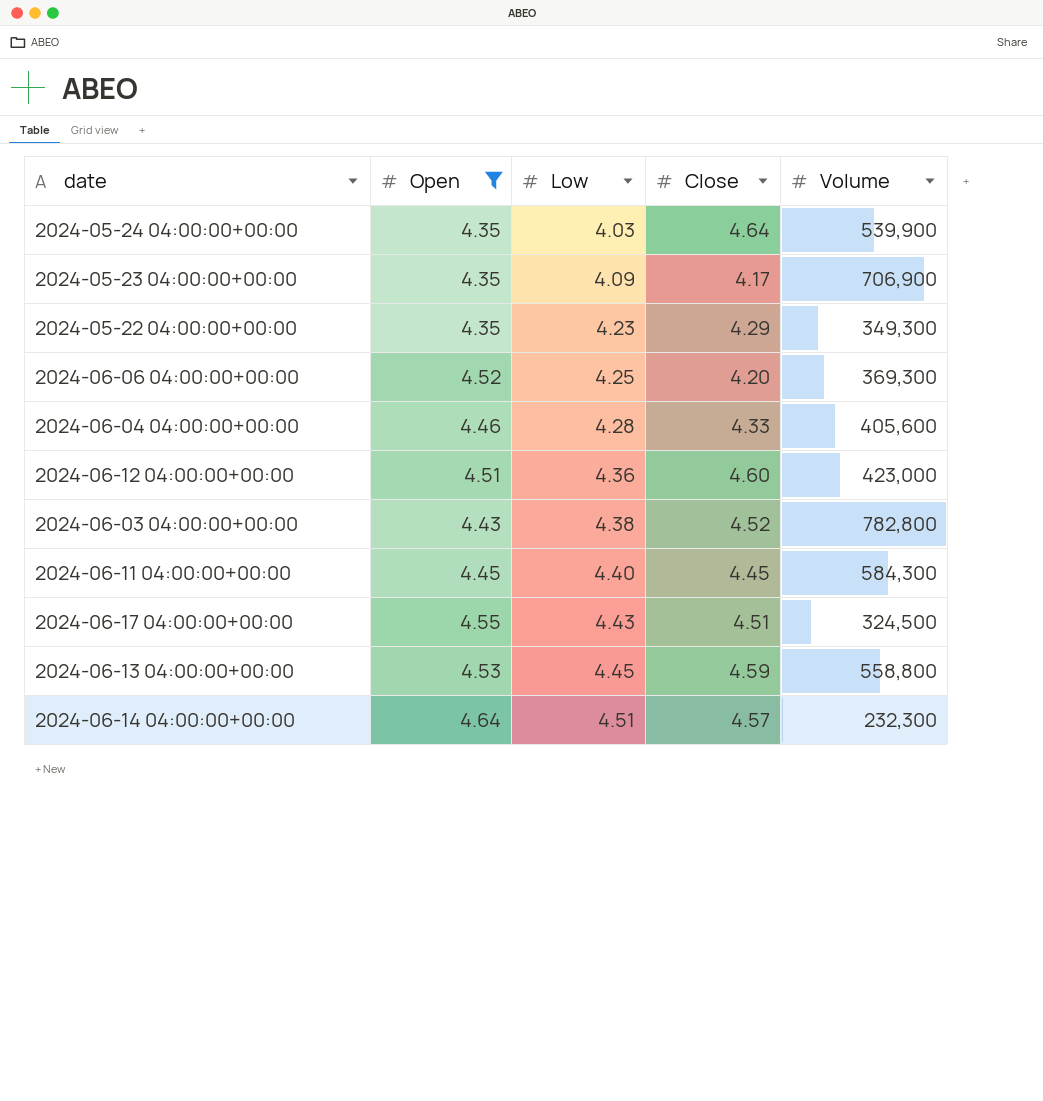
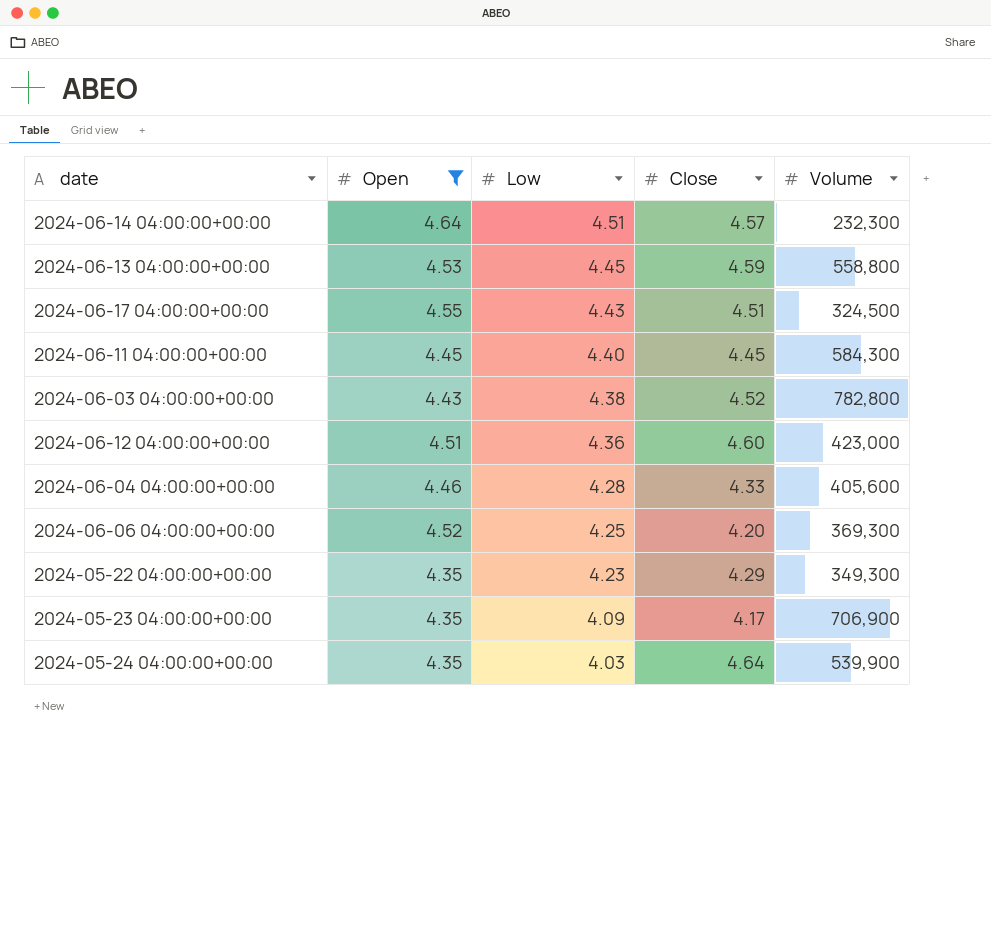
row order: Low ascending -> Low descending

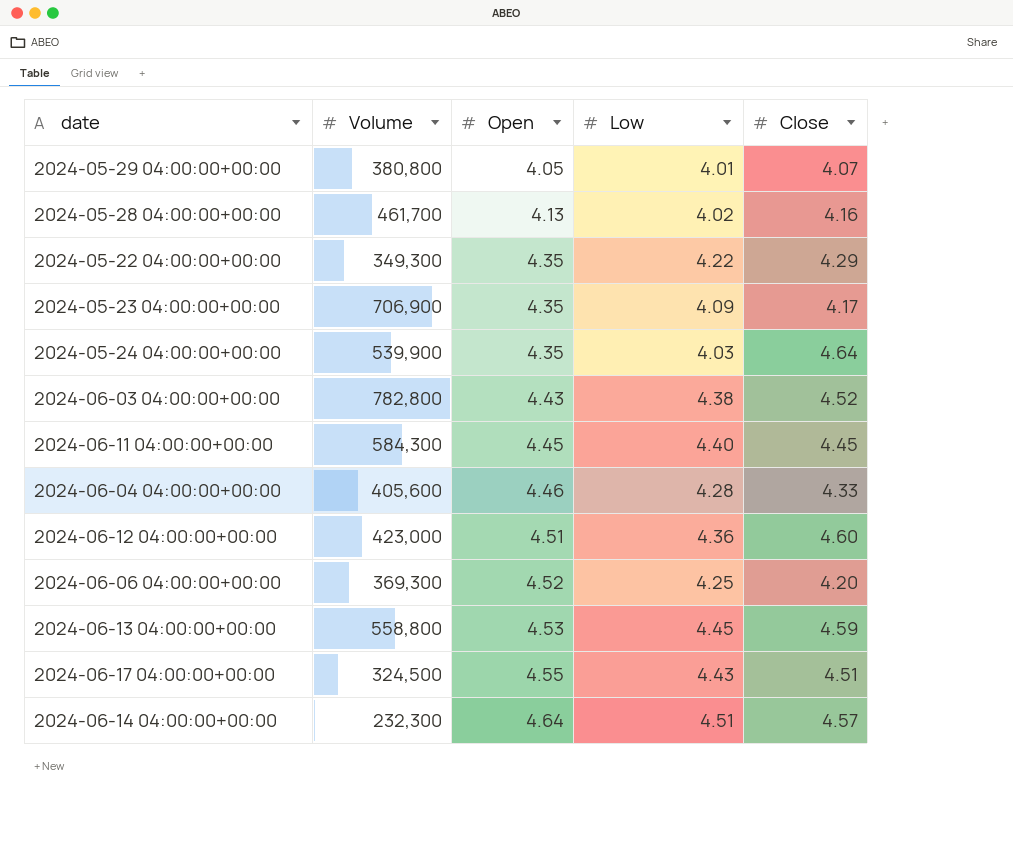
filter: Open >= 4.35 -> none
row order: Low descending -> Open ascending
column Volume | position: 5 -> 2
2024-05-22 04:00:00+00:00 | Low: 4.23 -> 4.22

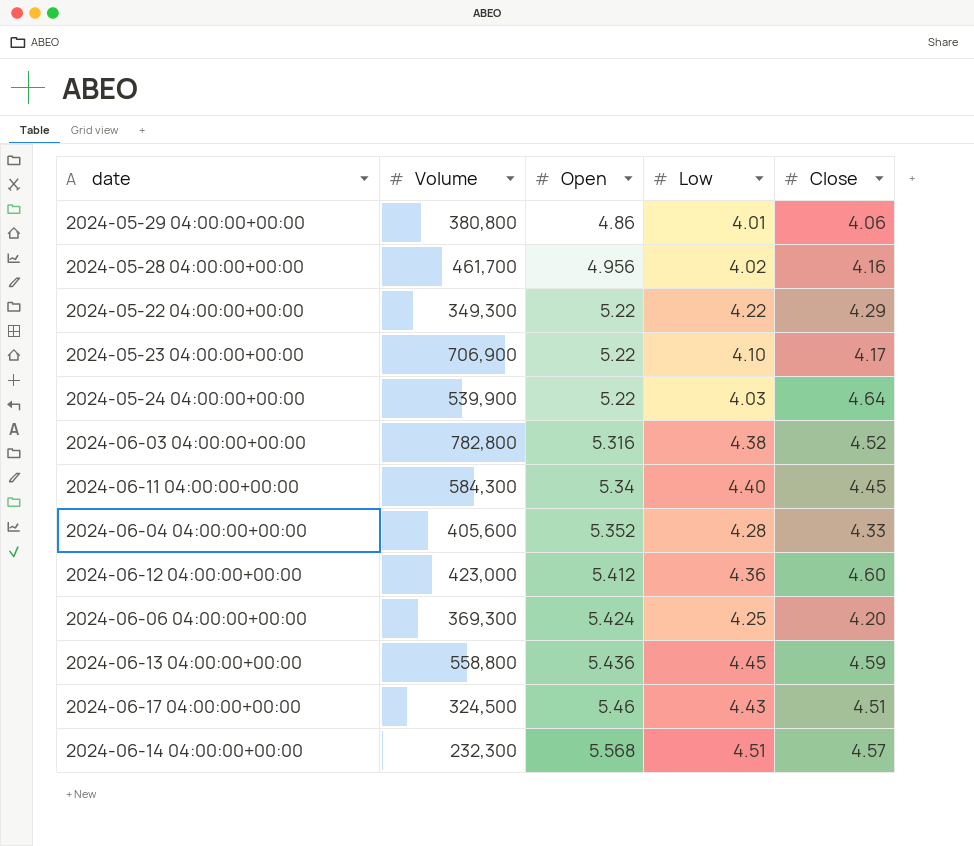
2024-05-29 04:00:00+00:00 | Open: 4.05 -> 4.86
2024-05-29 04:00:00+00:00 | Close: 4.07 -> 4.06
2024-05-28 04:00:00+00:00 | Open: 4.13 -> 4.956
2024-05-22 04:00:00+00:00 | Open: 4.35 -> 5.22
2024-05-23 04:00:00+00:00 | Open: 4.35 -> 5.22
2024-05-23 04:00:00+00:00 | Low: 4.09 -> 4.10
2024-05-24 04:00:00+00:00 | Open: 4.35 -> 5.22
2024-06-03 04:00:00+00:00 | Open: 4.43 -> 5.316
2024-06-11 04:00:00+00:00 | Open: 4.45 -> 5.34
2024-06-04 04:00:00+00:00 | Open: 4.46 -> 5.352
2024-06-12 04:00:00+00:00 | Open: 4.51 -> 5.412
2024-06-06 04:00:00+00:00 | Open: 4.52 -> 5.424
2024-06-13 04:00:00+00:00 | Open: 4.53 -> 5.436
2024-06-17 04:00:00+00:00 | Open: 4.55 -> 5.46
2024-06-14 04:00:00+00:00 | Open: 4.64 -> 5.568

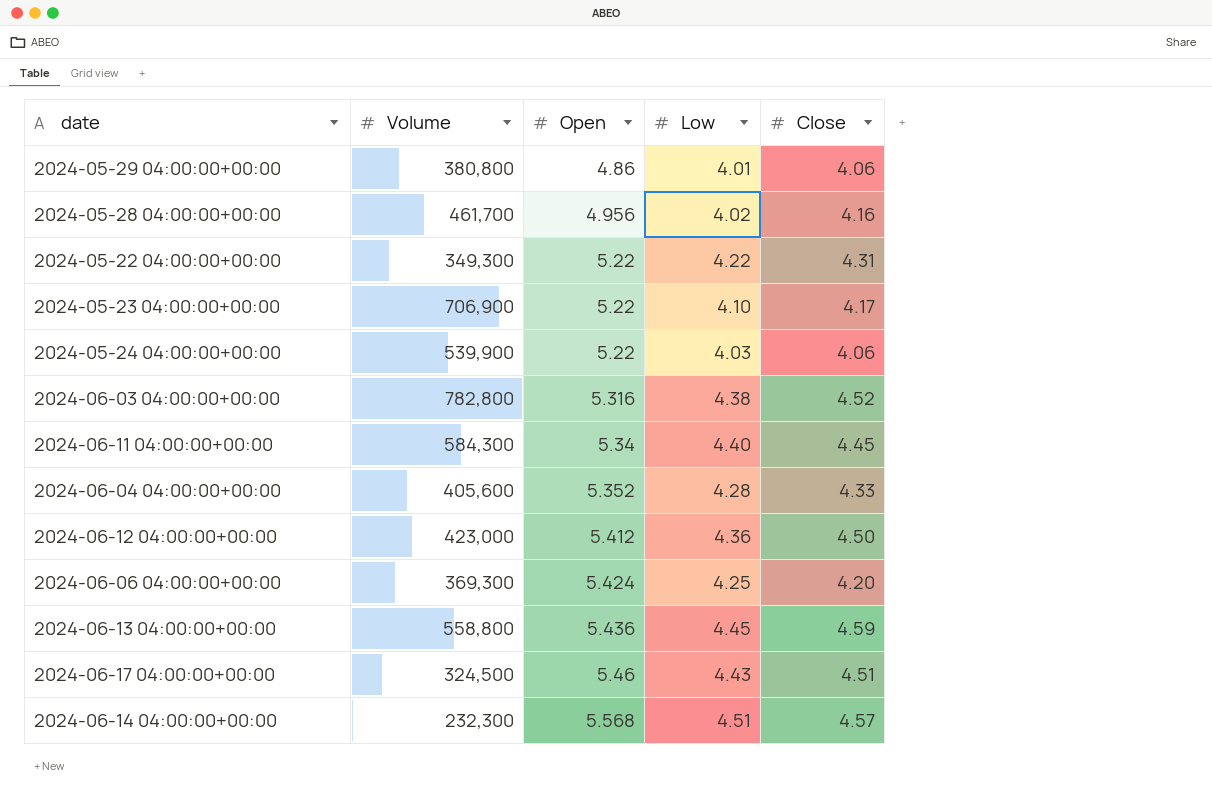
2024-05-22 04:00:00+00:00 | Close: 4.29 -> 4.31
2024-05-24 04:00:00+00:00 | Close: 4.64 -> 4.06
2024-06-12 04:00:00+00:00 | Close: 4.60 -> 4.50

